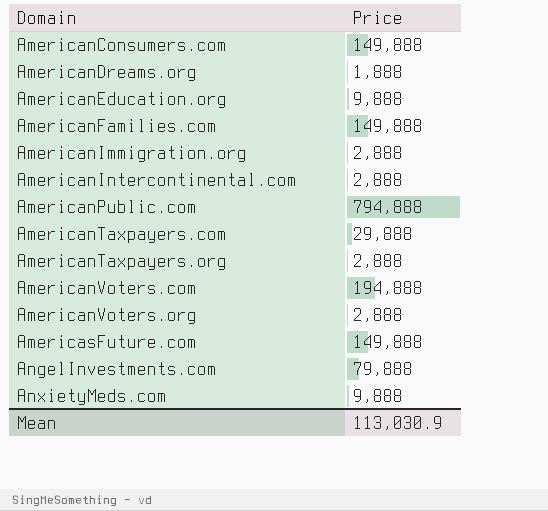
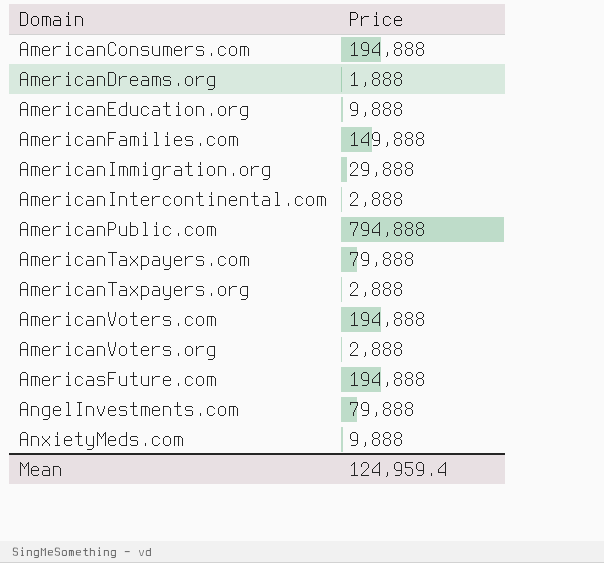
AmericanConsumers.com | Price: 149,888 -> 194,888
AmericanImmigration.org | Price: 2,888 -> 29,888
AmericanTaxpayers.com | Price: 29,888 -> 79,888
AmericasFuture.com | Price: 149,888 -> 194,888
Mean | Price: 113,030.9 -> 124,959.4

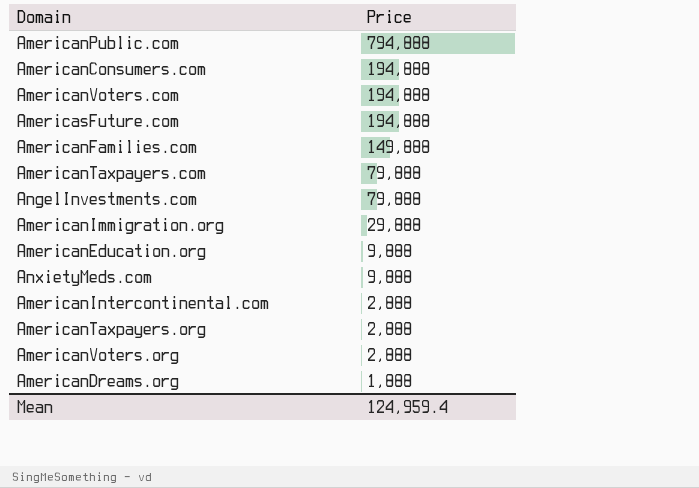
row order: Domain ascending -> Price descending

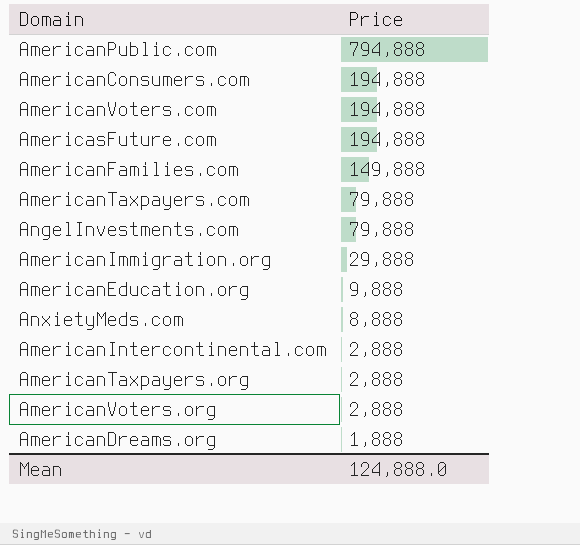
AnxietyMeds.com | Price: 9,888 -> 8,888
Mean | Price: 124,959.4 -> 124,888.0

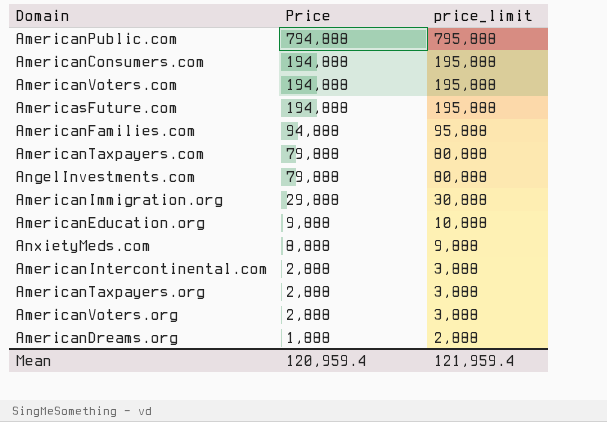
column price_limit | formula: none -> [Price] + 1000
AmericanFamilies.com | Price: 149,888 -> 94,888
Mean | Price: 124,888.0 -> 120,959.4

